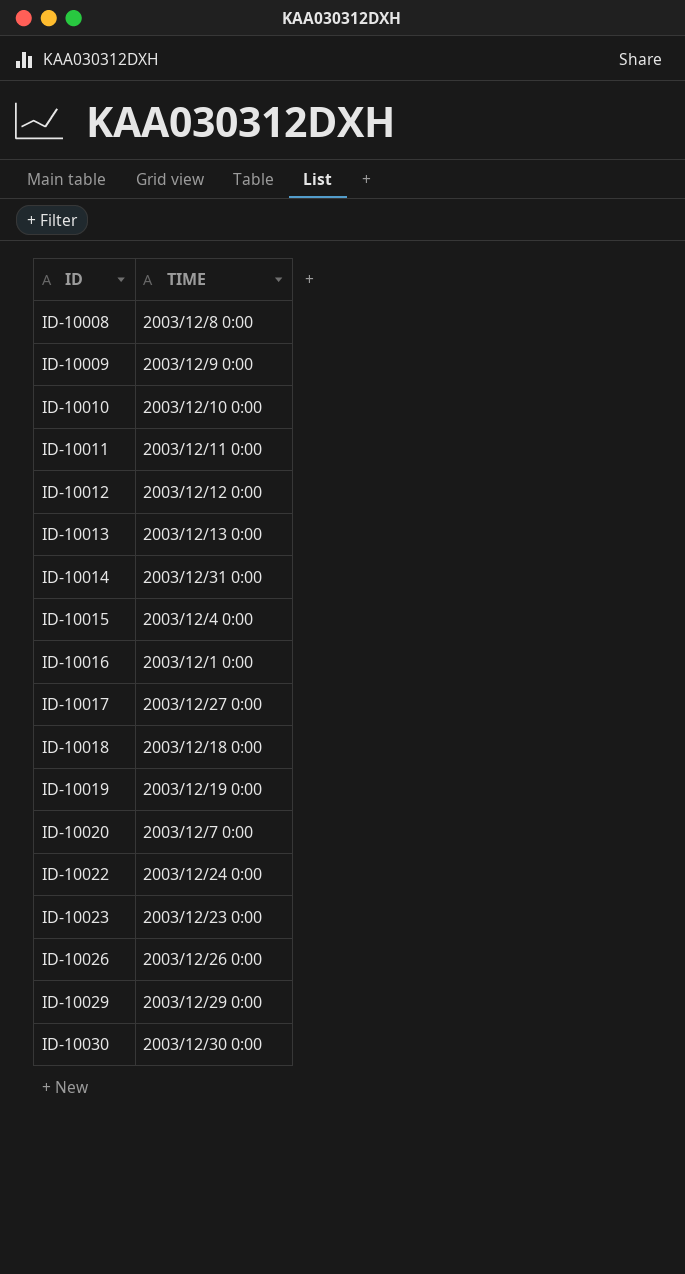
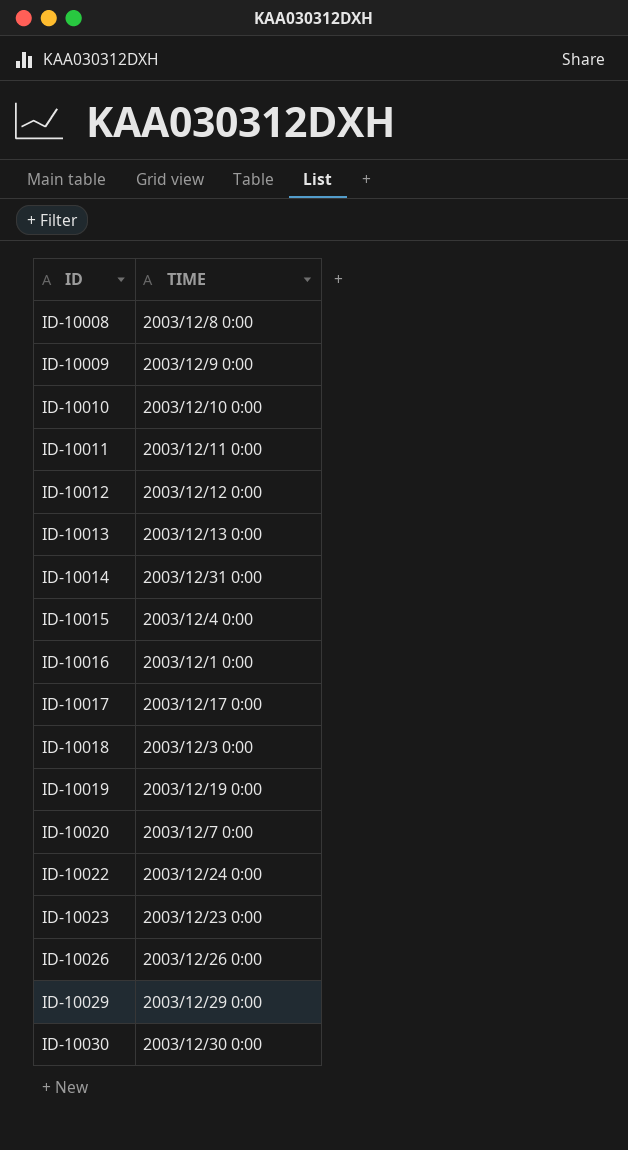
ID-10017 | TIME: 2003/12/27 0:00 -> 2003/12/17 0:00
ID-10018 | TIME: 2003/12/18 0:00 -> 2003/12/3 0:00

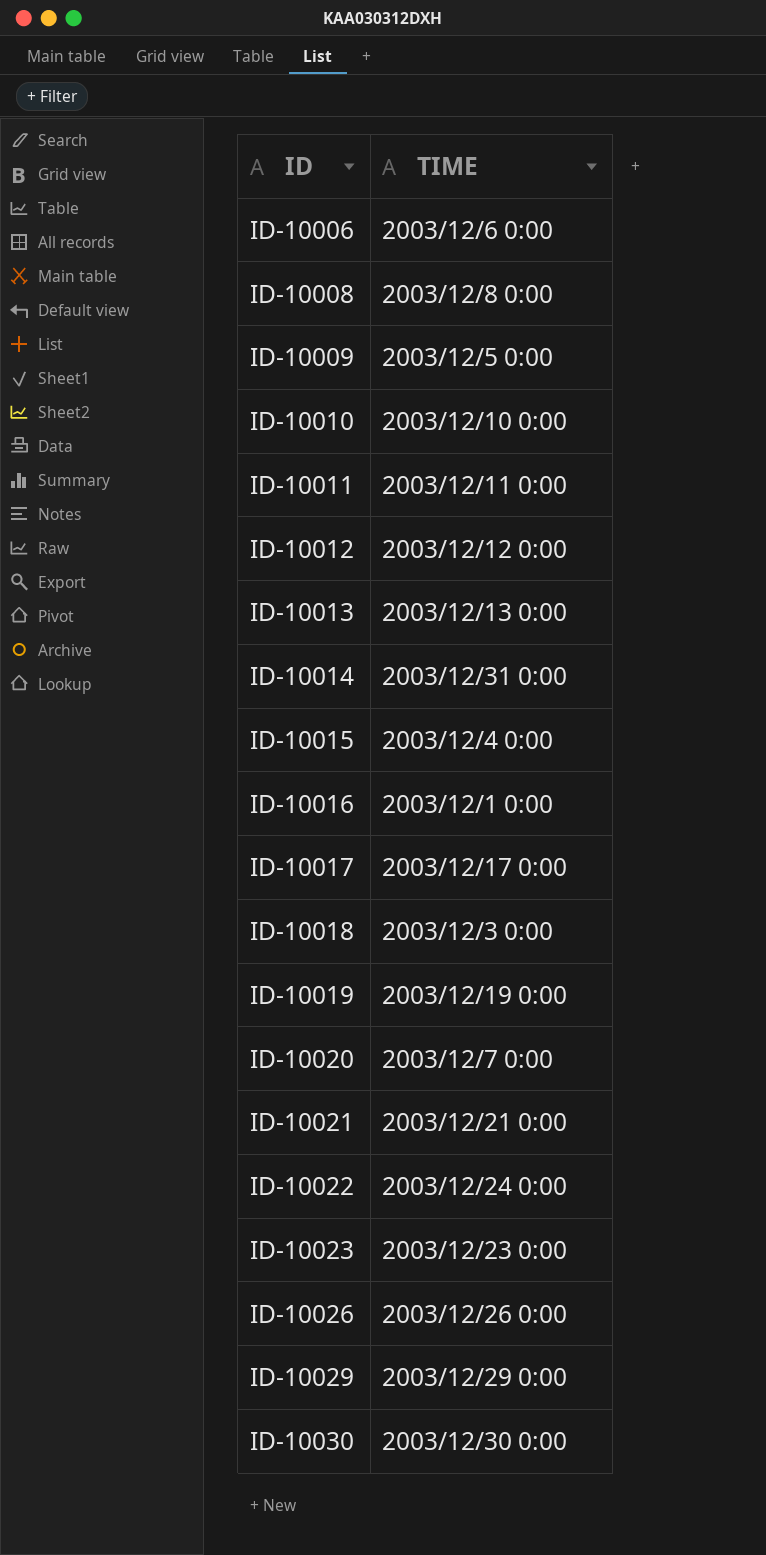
row ID-10006: none -> 2003/12/6 0:00
ID-10009 | TIME: 2003/12/9 0:00 -> 2003/12/5 0:00
row ID-10021: none -> 2003/12/21 0:00

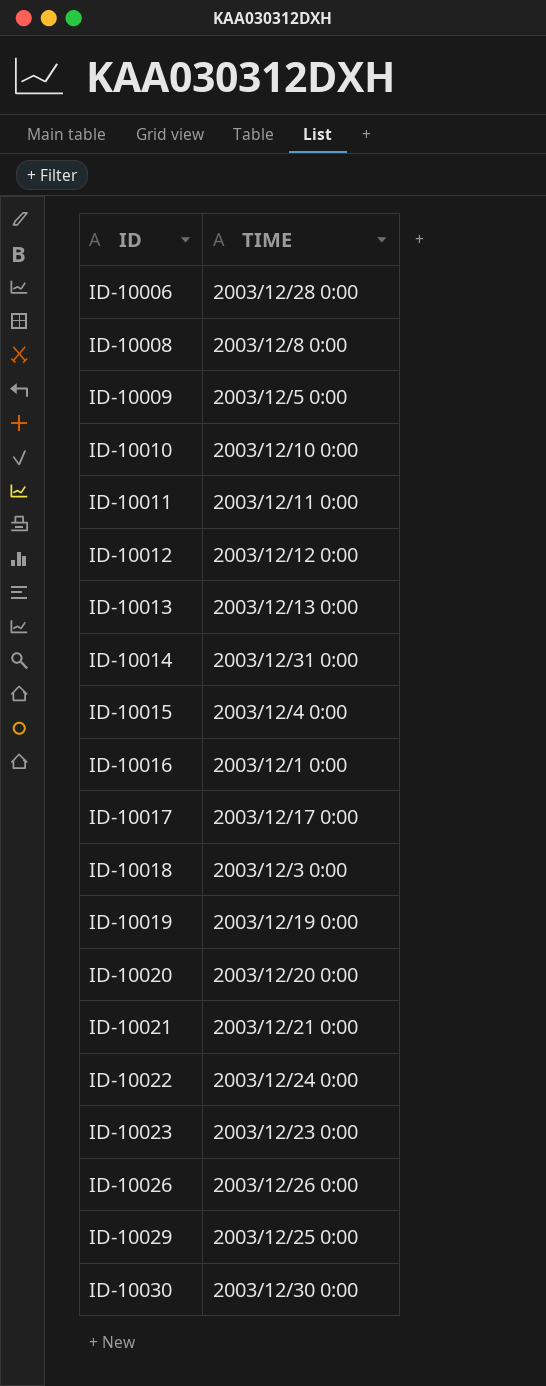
ID-10006 | TIME: 2003/12/6 0:00 -> 2003/12/28 0:00
ID-10020 | TIME: 2003/12/7 0:00 -> 2003/12/20 0:00
ID-10029 | TIME: 2003/12/29 0:00 -> 2003/12/25 0:00

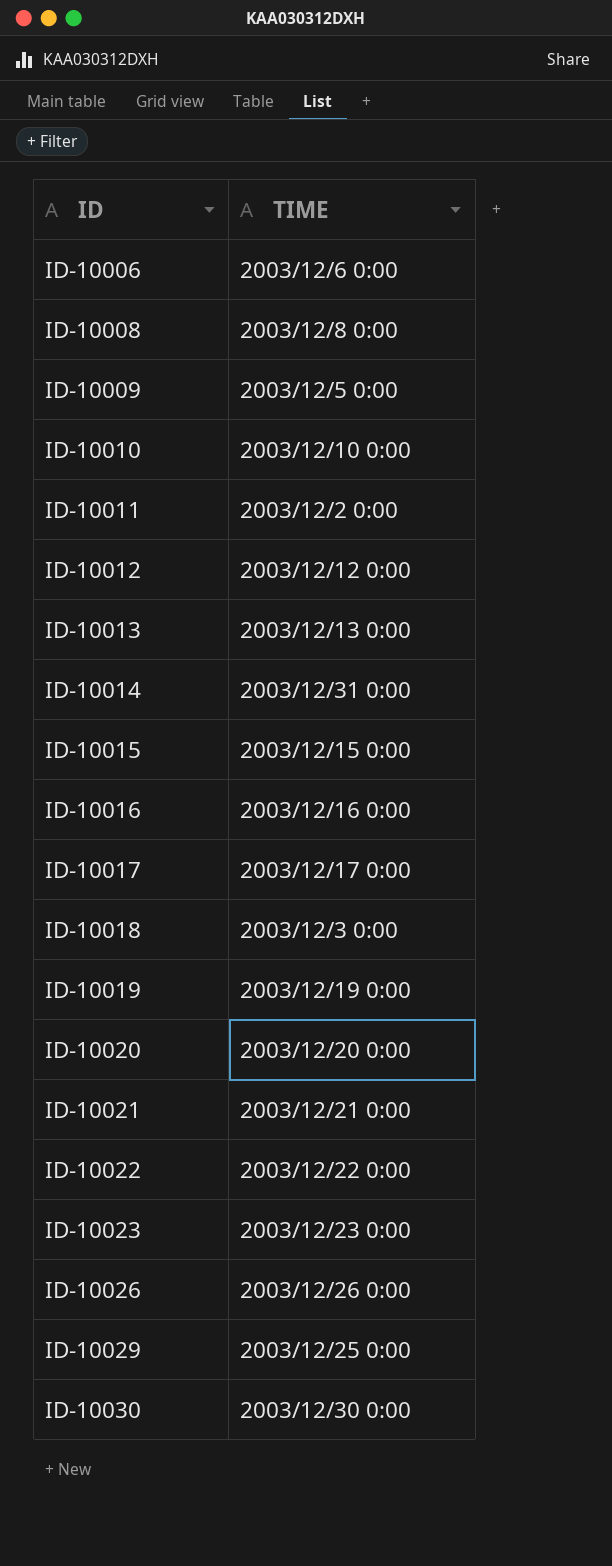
ID-10006 | TIME: 2003/12/28 0:00 -> 2003/12/6 0:00
ID-10011 | TIME: 2003/12/11 0:00 -> 2003/12/2 0:00
ID-10015 | TIME: 2003/12/4 0:00 -> 2003/12/15 0:00
ID-10016 | TIME: 2003/12/1 0:00 -> 2003/12/16 0:00
ID-10022 | TIME: 2003/12/24 0:00 -> 2003/12/22 0:00

